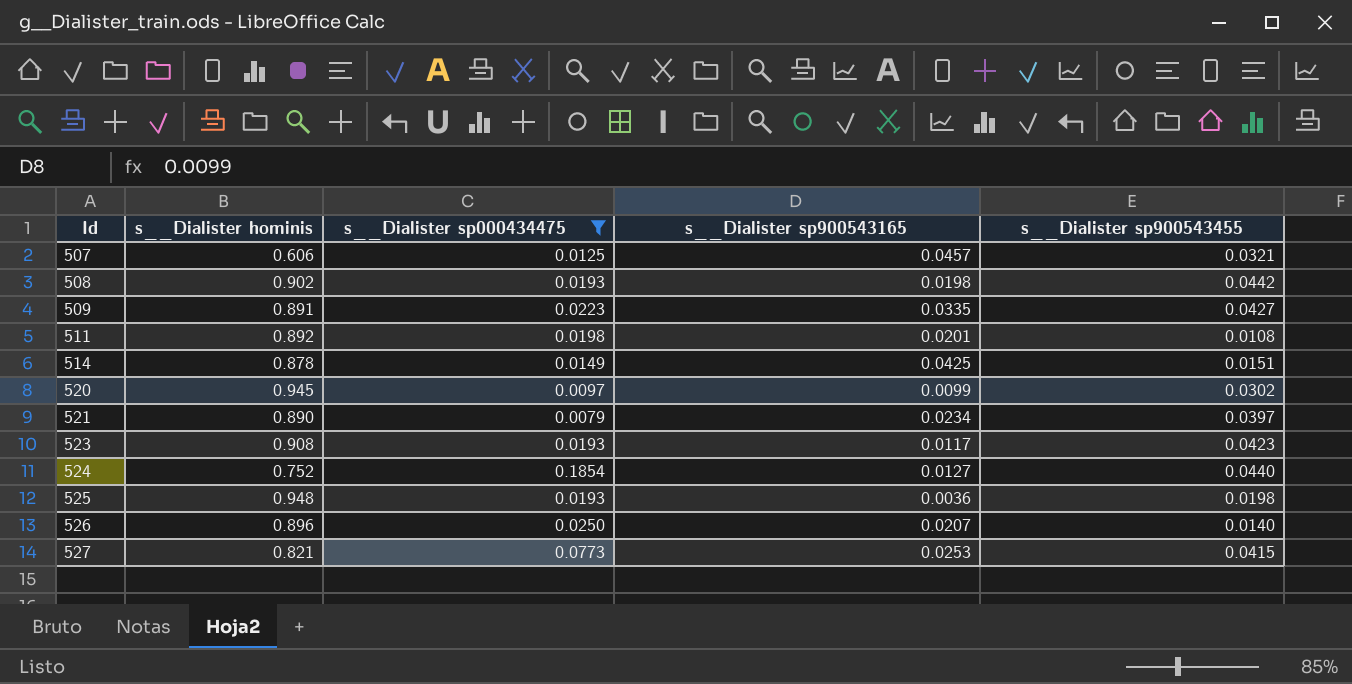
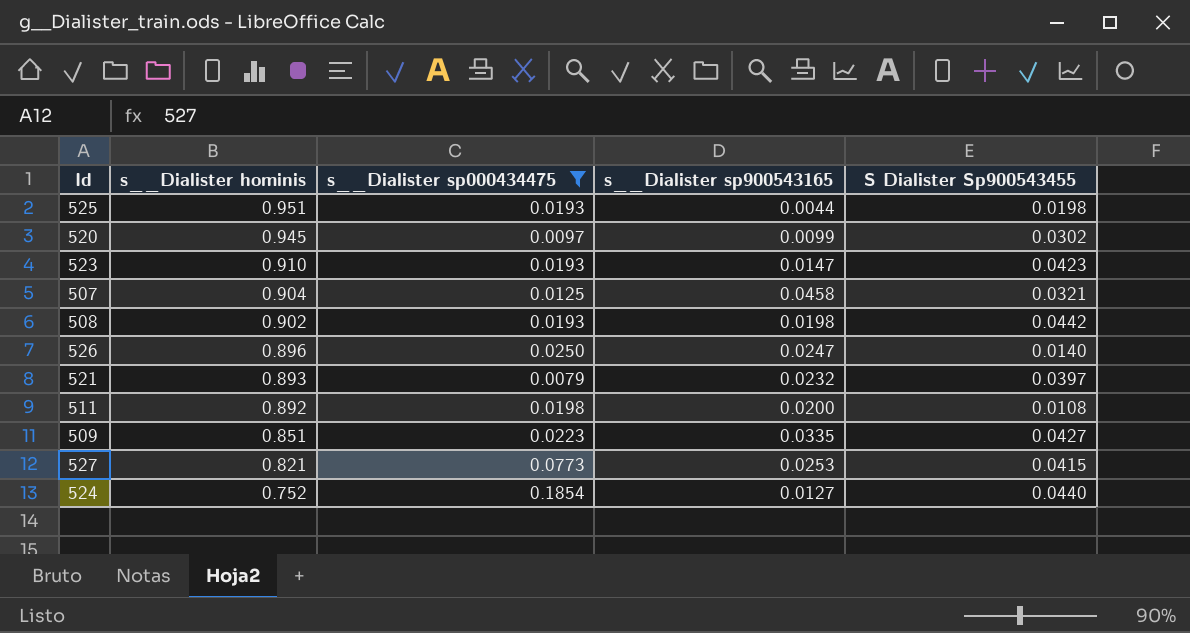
row order: Id ascending -> s__Dialister hominis descending
column name: s__Dialister sp900543455 -> S Dialister Sp900543455
row 514: 0.878 | 0.0149 | 0.0425 | 0.0151 -> none
525 | s__Dialister hominis: 0.948 -> 0.951
525 | s__Dialister sp900543165: 0.0036 -> 0.0044
523 | s__Dialister hominis: 0.908 -> 0.910
523 | s__Dialister sp900543165: 0.0117 -> 0.0147
507 | s__Dialister hominis: 0.606 -> 0.904
507 | s__Dialister sp900543165: 0.0457 -> 0.0458
526 | s__Dialister sp900543165: 0.0207 -> 0.0247
521 | s__Dialister hominis: 0.890 -> 0.893
521 | s__Dialister sp900543165: 0.0234 -> 0.0232
511 | s__Dialister sp900543165: 0.0201 -> 0.0200
509 | s__Dialister hominis: 0.891 -> 0.851

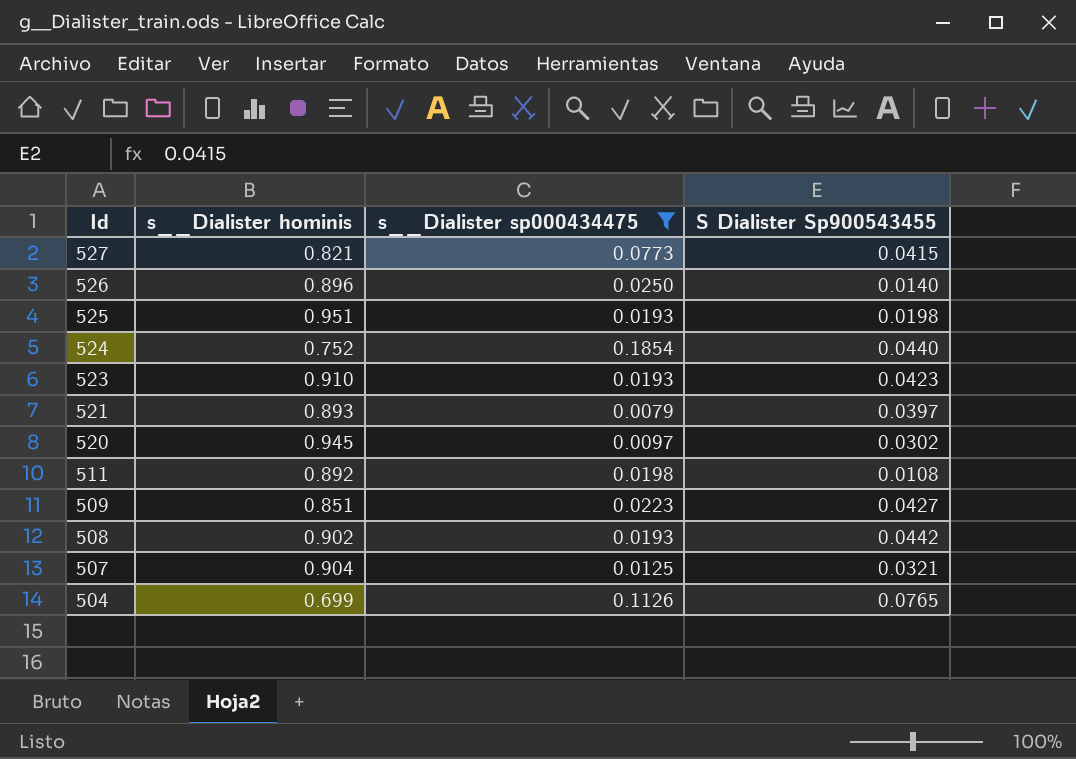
row order: s__Dialister hominis descending -> Id descending
column s__Dialister sp900543165 | position: 4 -> none
row 504: none -> 0.699 | 0.1126 | 0.0765

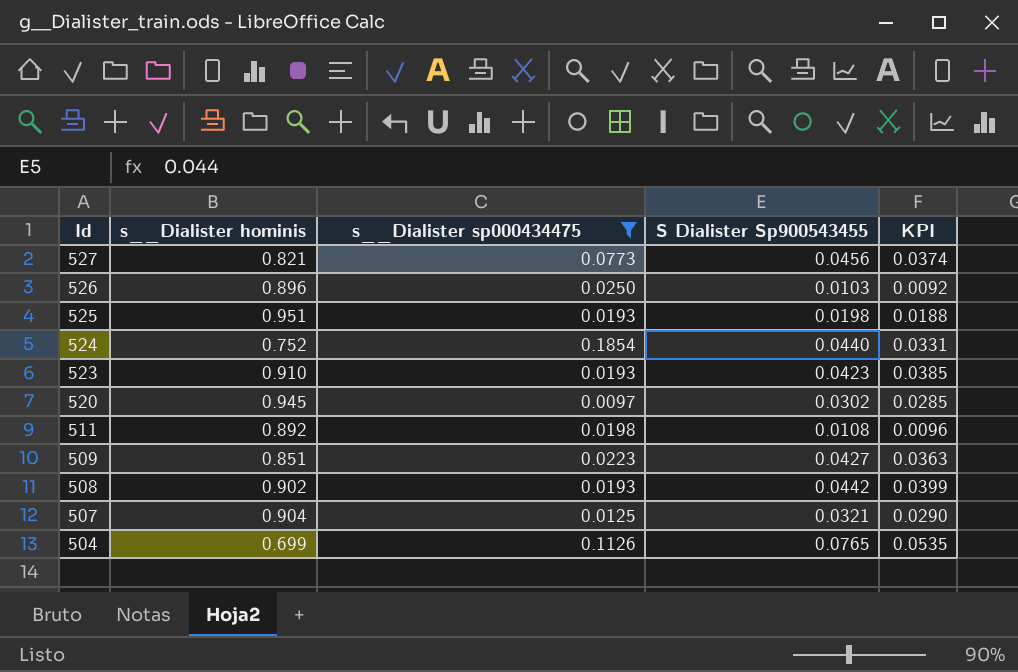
column KPI | formula: none -> [s__Dialister hominis] * [S Dialister Sp900543455]
row 521: 0.893 | 0.0079 | 0.0397 -> none
527 | S Dialister Sp900543455: 0.0415 -> 0.0456
526 | S Dialister Sp900543455: 0.0140 -> 0.0103

